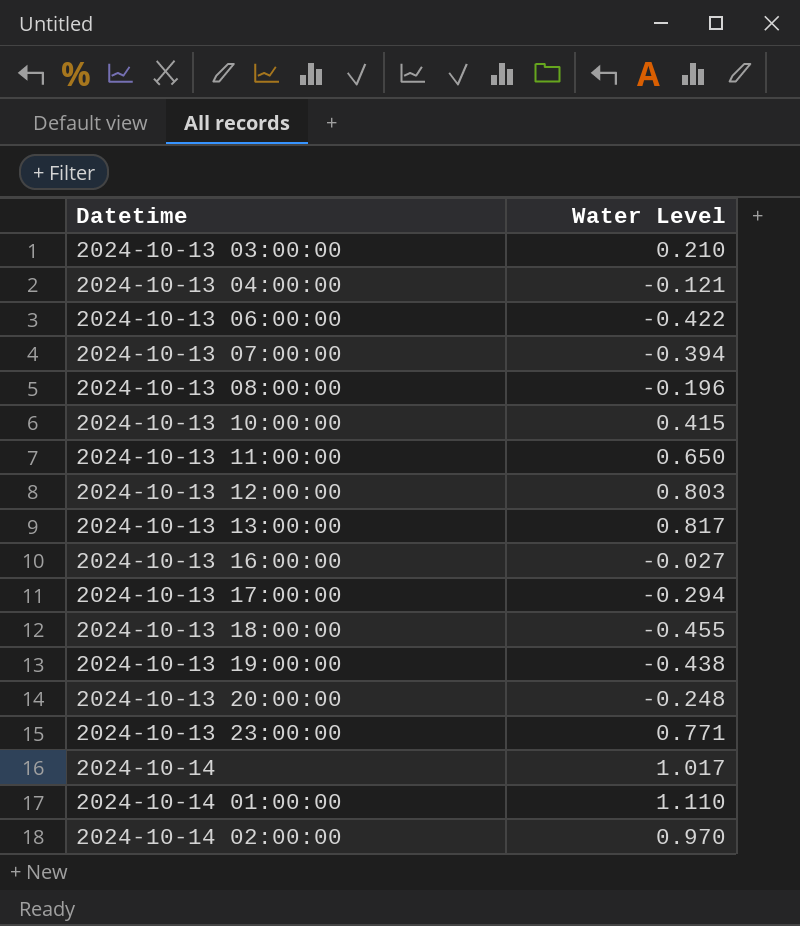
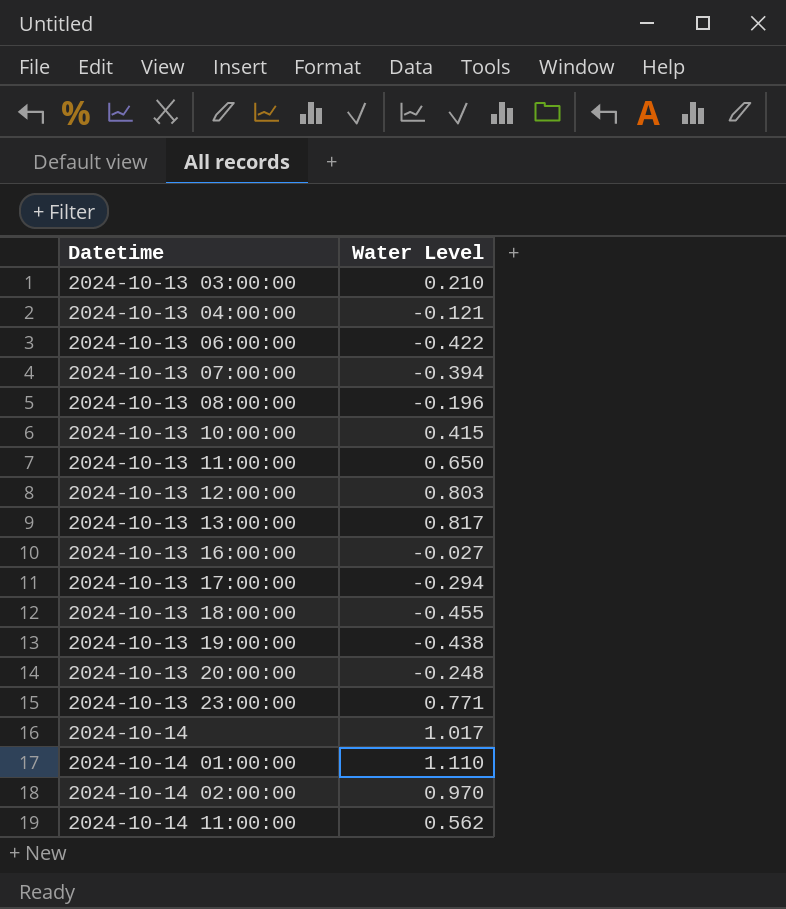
row 2024-10-14 11:00:00: none -> 0.562

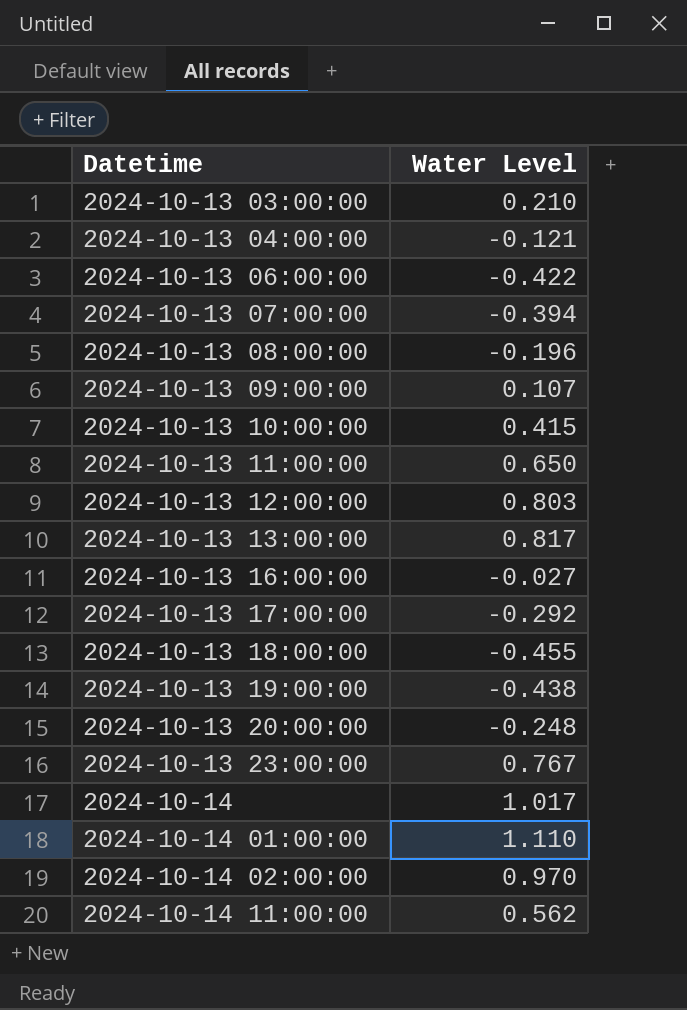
row 2024-10-13 09:00:00: none -> 0.107
2024-10-13 17:00:00 | Water Level: -0.294 -> -0.292
2024-10-13 23:00:00 | Water Level: 0.771 -> 0.767

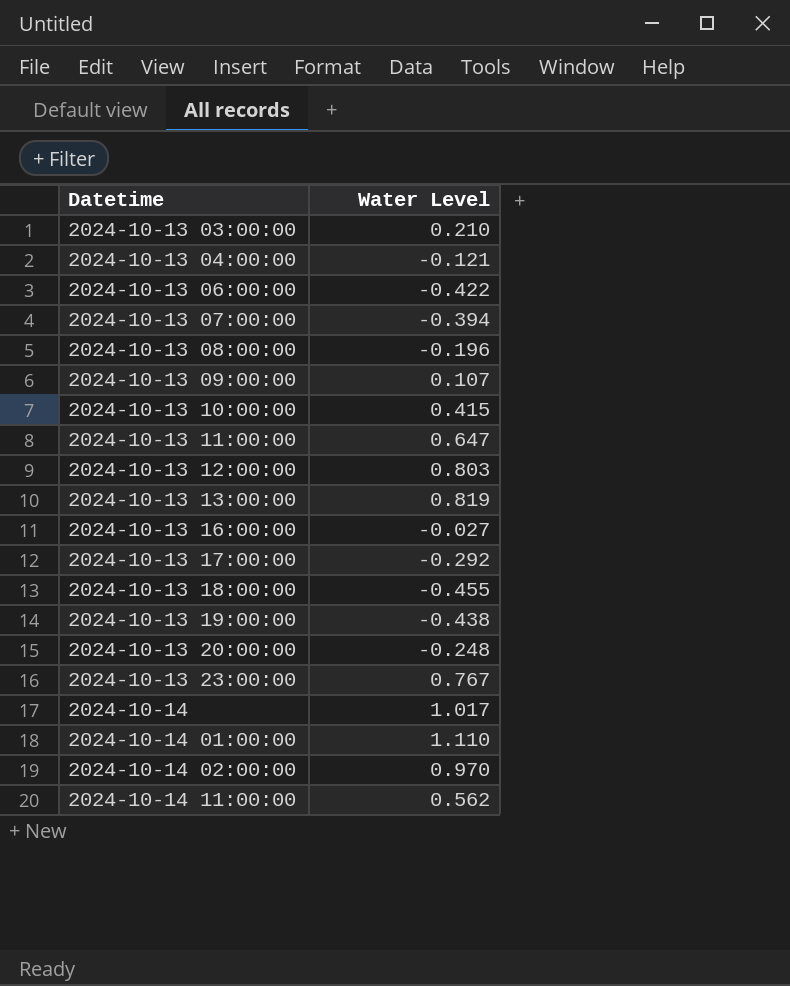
2024-10-13 11:00:00 | Water Level: 0.650 -> 0.647
2024-10-13 13:00:00 | Water Level: 0.817 -> 0.819

